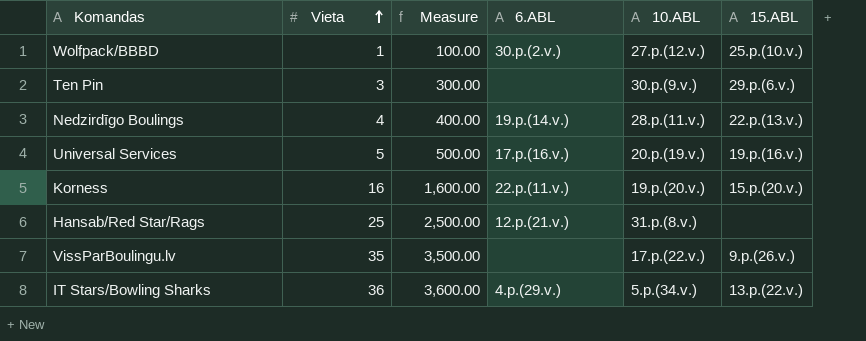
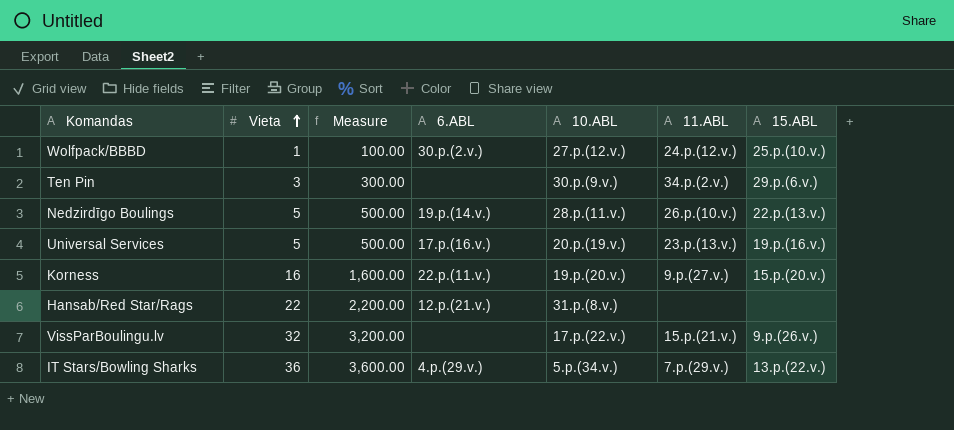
column 11.ABL | position: none -> 6
Nedzirdīgo Boulings | Vieta: 4 -> 5
Nedzirdīgo Boulings | Measure: 400.00 -> 500.00
Hansab/Red Star/Rags | Vieta: 25 -> 22
Hansab/Red Star/Rags | Measure: 2,500.00 -> 2,200.00
VissParBoulingu.lv | Vieta: 35 -> 32
VissParBoulingu.lv | Measure: 3,500.00 -> 3,200.00

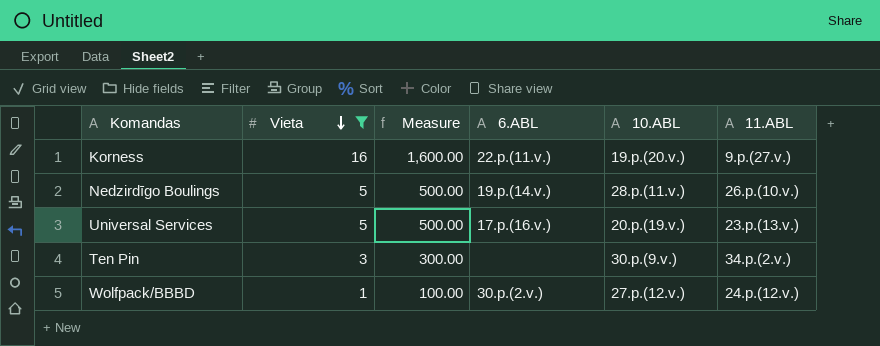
filter: none -> Vieta <= 16
row order: Vieta ascending -> Vieta descending
column 15.ABL | position: 7 -> none

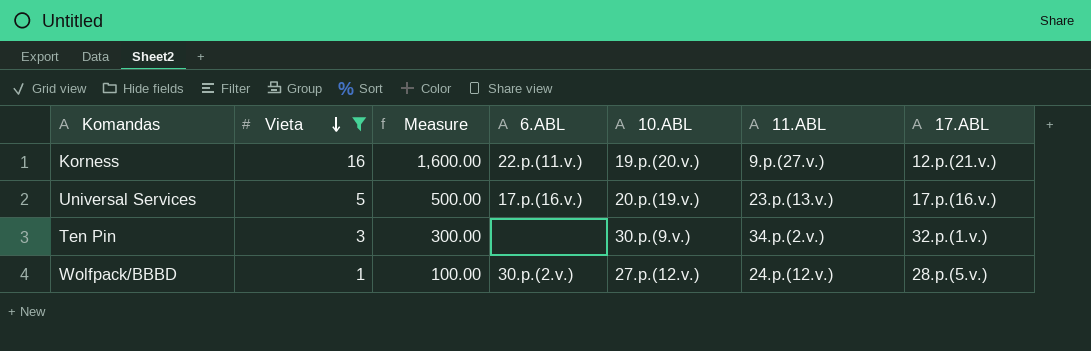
column 17.ABL | position: none -> 7
row Nedzirdīgo Boulings: 5 | 500.00 | 19.p.(14.v.) | 28.p.(11.v.) | 26.p.(10.v.) -> none

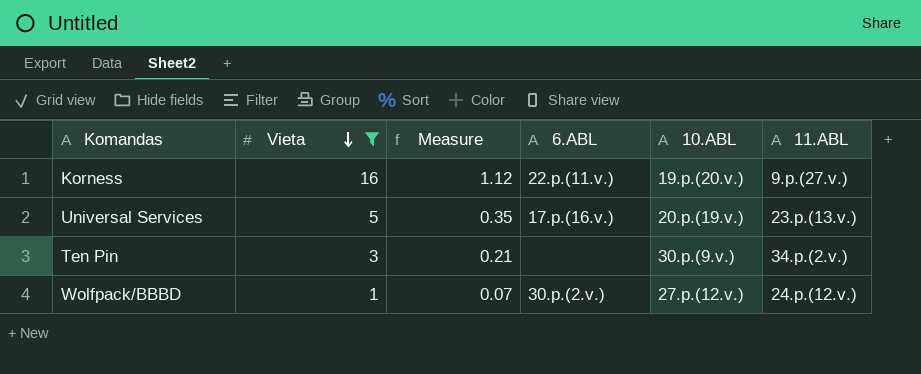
column 17.ABL | position: 7 -> none
column Measure | formula: [Vieta] * 100 -> [Vieta] * 0.07

